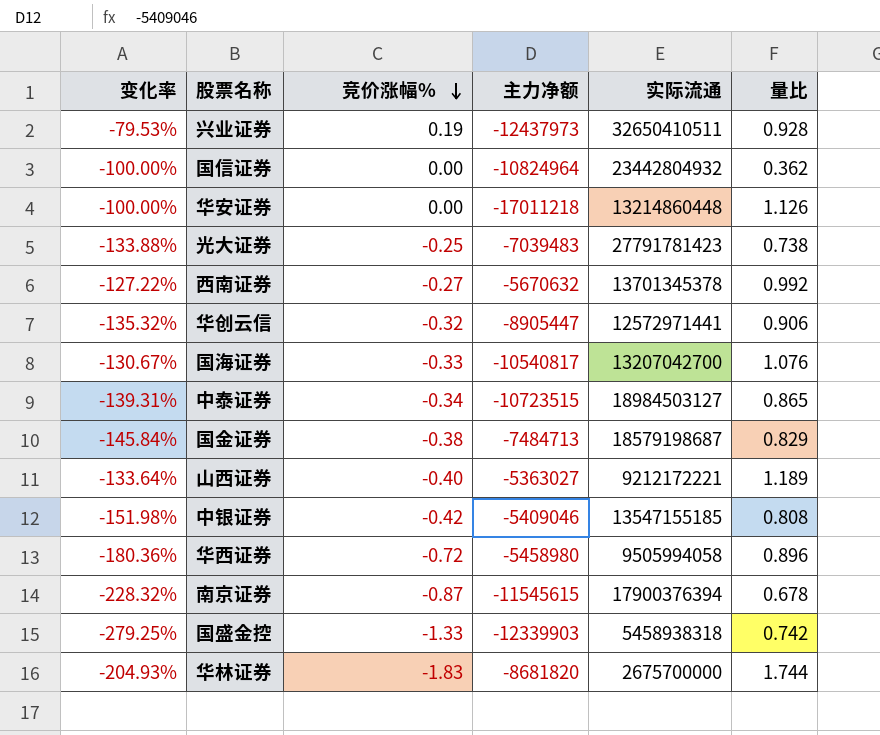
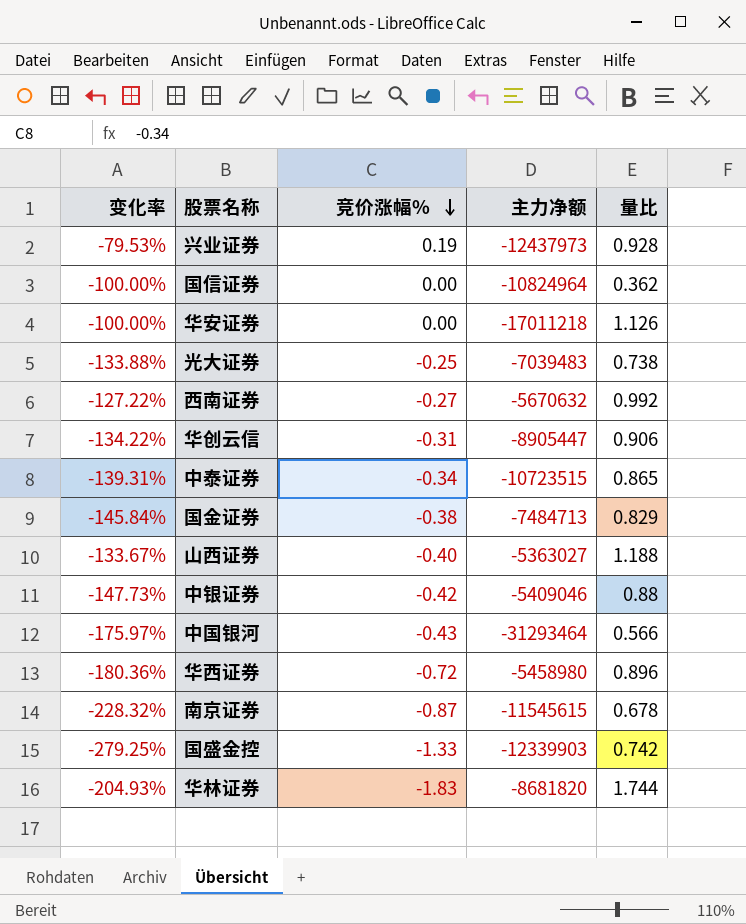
column 实际流通 | position: 5 -> none
row 国海证券: -130.67% | -0.33 | -10540817 | 13207042700 | 1.076 -> none
华创云信 | 变化率: -135.32% -> -134.22%
华创云信 | 竞价涨幅%: -0.32 -> -0.31
山西证券 | 变化率: -133.64% -> -133.67%
山西证券 | 量比: 1.189 -> 1.188
中银证券 | 变化率: -151.98% -> -147.73%
中银证券 | 量比: 0.808 -> 0.88
row 中国银河: none -> -175.97% | -0.43 | -31293464 | 0.566

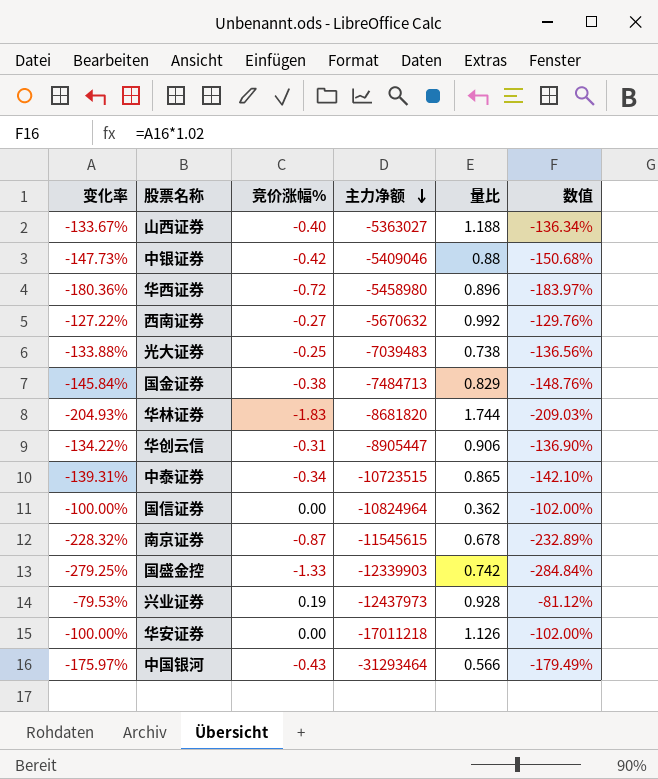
row order: 竞价涨幅% descending -> 主力净额 descending
column 数值 | formula: none -> [变化率] * 1.02

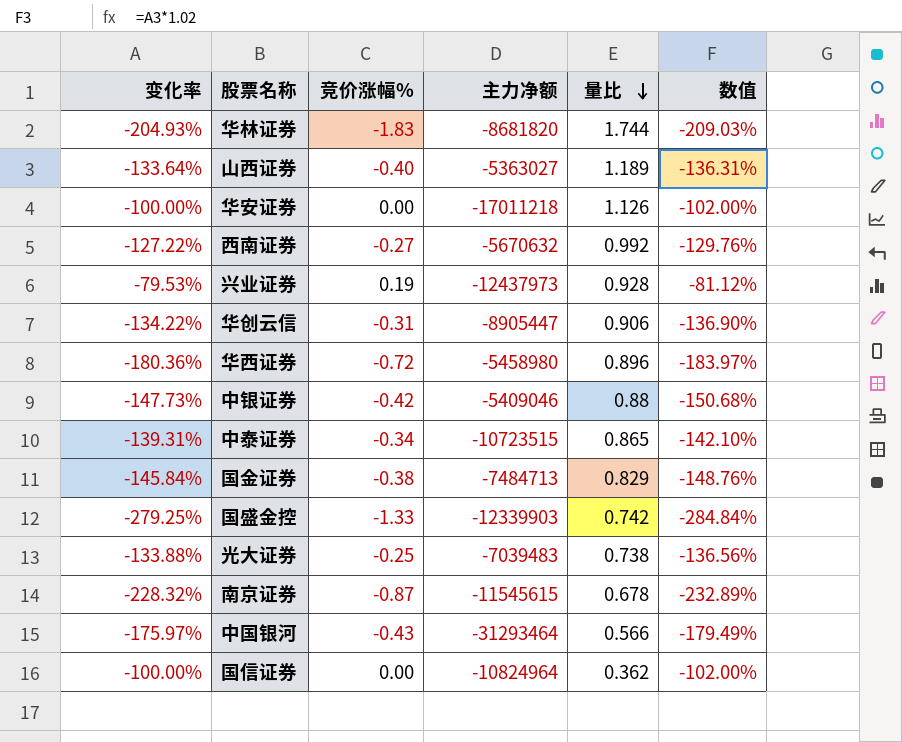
row order: 主力净额 descending -> 量比 descending
山西证券 | 变化率: -133.67% -> -133.64%
山西证券 | 量比: 1.188 -> 1.189
山西证券 | 数值: -136.34% -> -136.31%

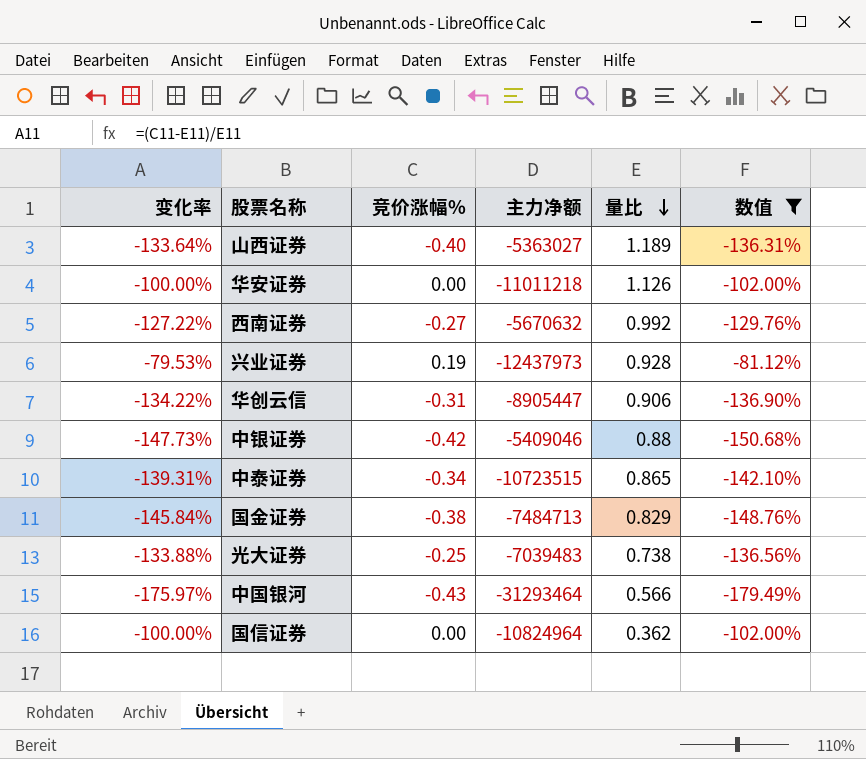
filter: none -> 数值 >= -179.49%
华安证券 | 主力净额: -17011218 -> -11011218

